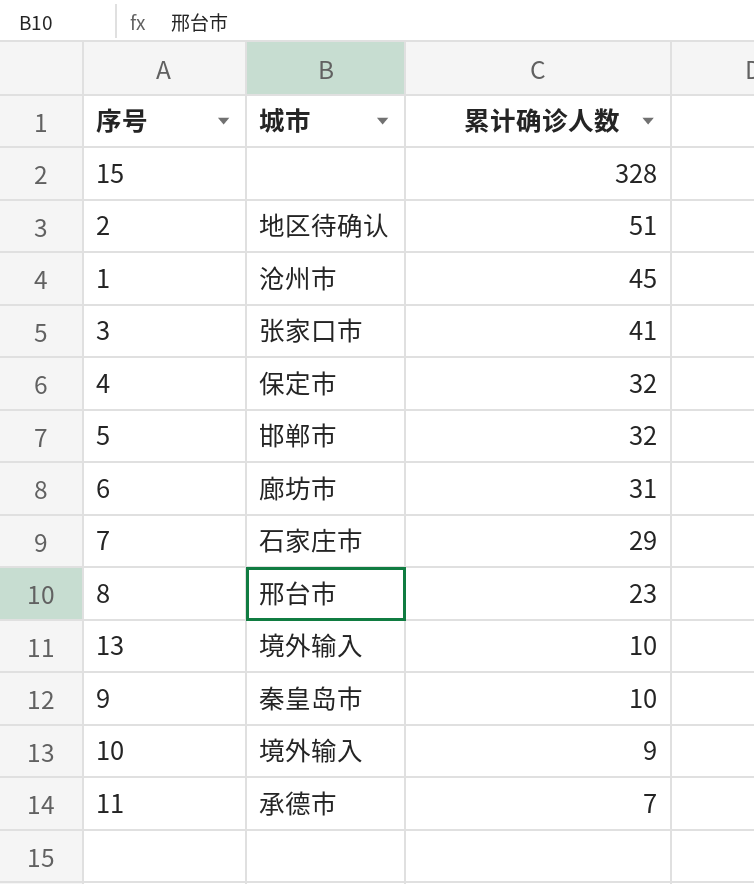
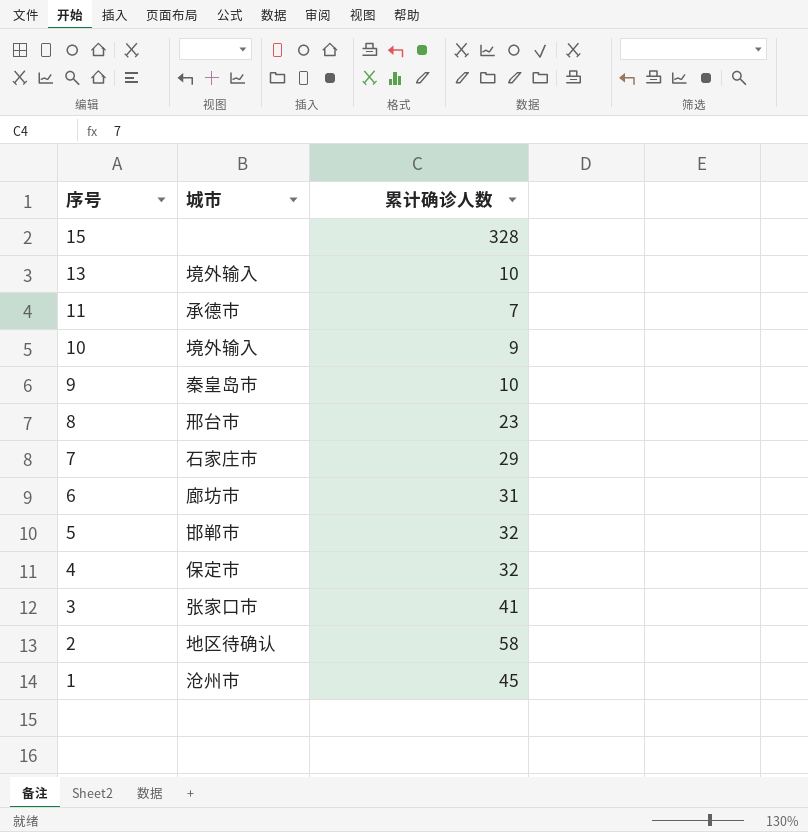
row order: 累计确诊人数 descending -> 序号 descending
2 | 累计确诊人数: 51 -> 58

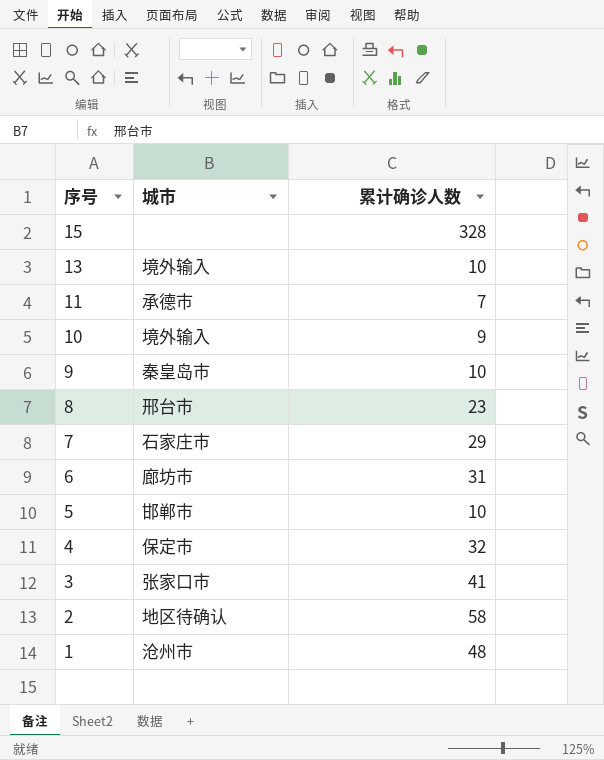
5 | 累计确诊人数: 32 -> 10
1 | 累计确诊人数: 45 -> 48

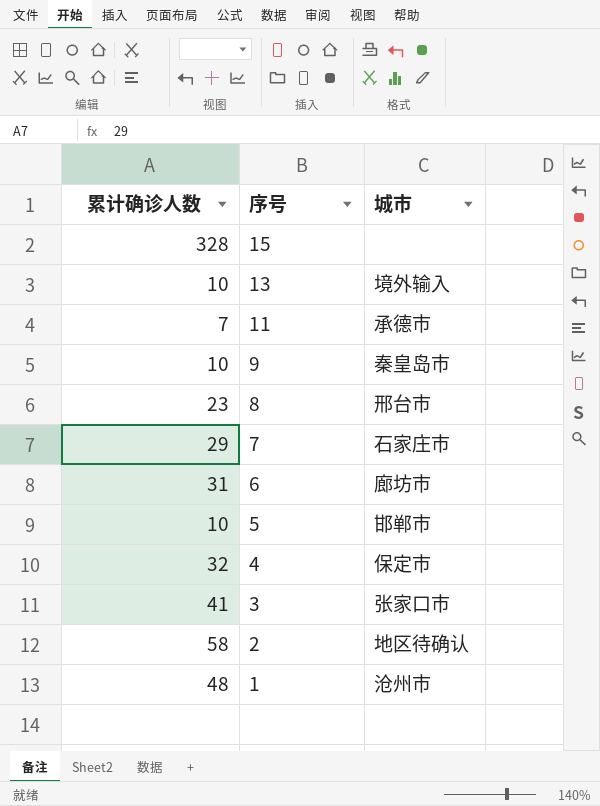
column 累计确诊人数 | position: 3 -> 1
row 10: 境外输入 | 9 -> none

